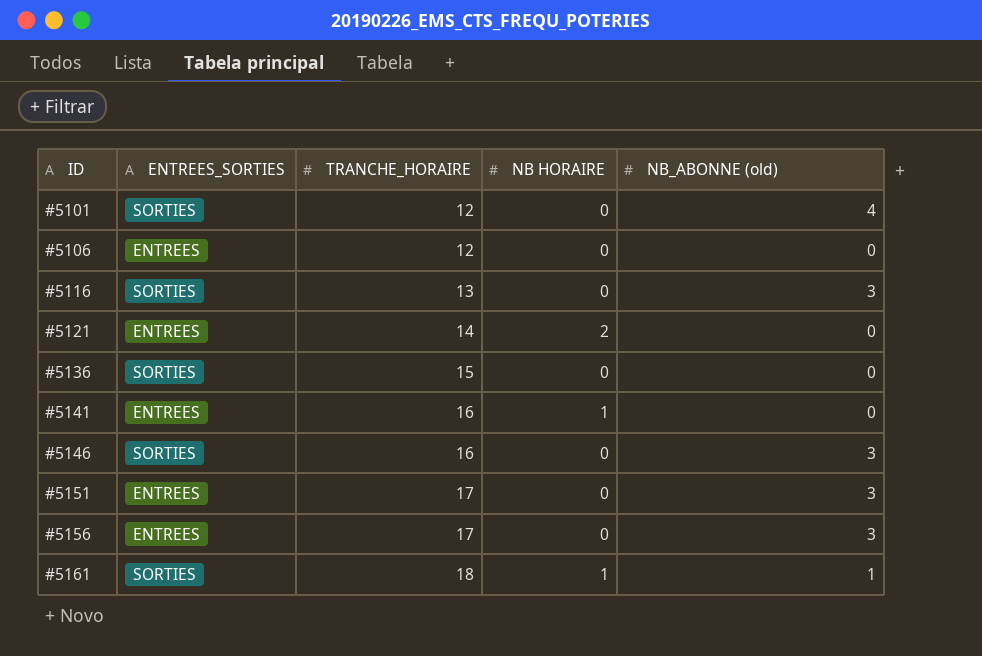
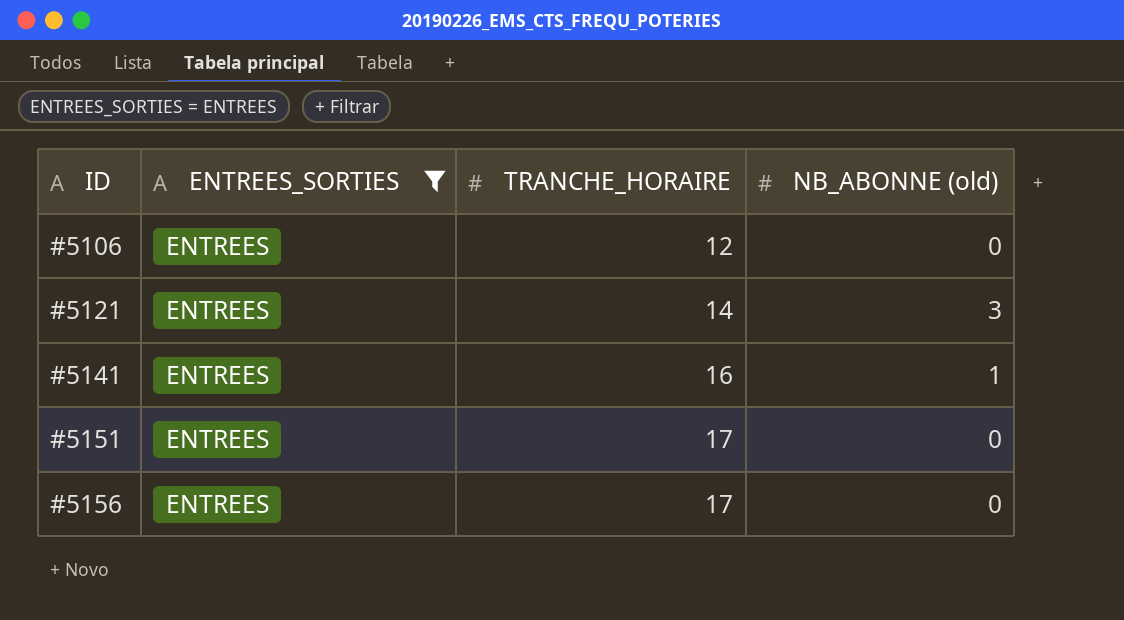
filter: none -> ENTREES_SORTIES = ENTREES
column NB HORAIRE | position: 4 -> none
#5121 | NB_ABONNE (old): 0 -> 3
#5141 | NB_ABONNE (old): 0 -> 1
#5151 | NB_ABONNE (old): 3 -> 0
#5156 | NB_ABONNE (old): 3 -> 0

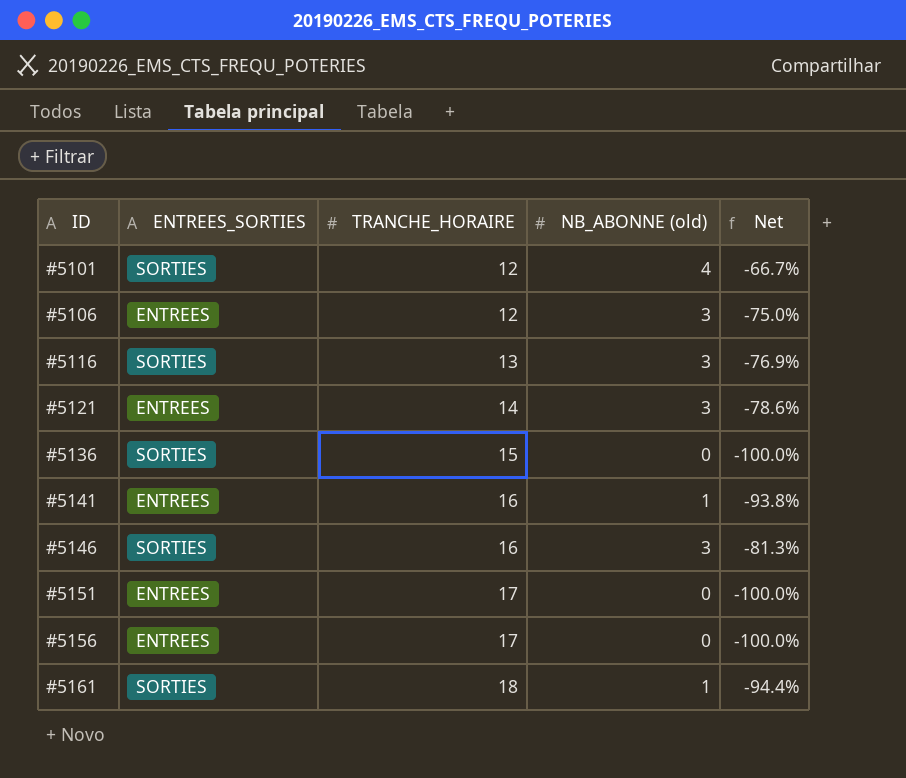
filter: ENTREES_SORTIES = ENTREES -> none
column Net | formula: none -> ([NB_ABONNE (old)] - [TRANCHE_HORAIRE]) / [TRANCHE_HORAIRE]
#5106 | NB_ABONNE (old): 0 -> 3

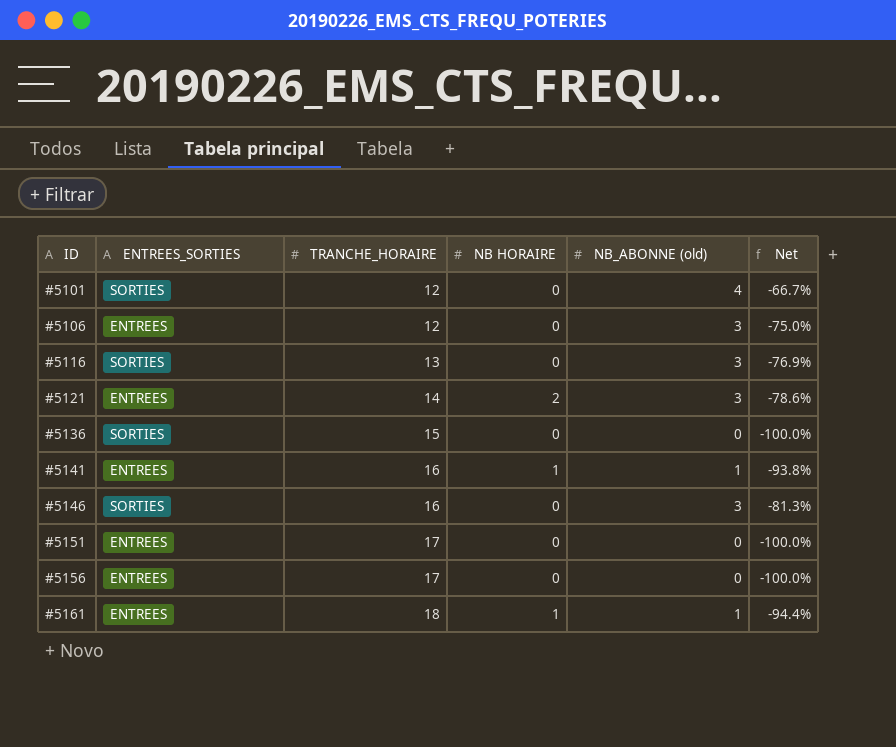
column NB HORAIRE | position: none -> 4
#5161 | ENTREES_SORTIES: SORTIES -> ENTREES

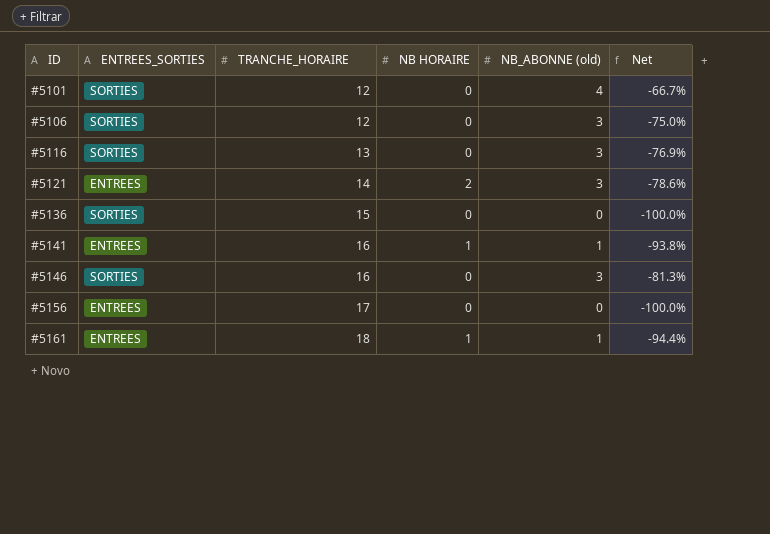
row #5151: ENTREES | 17 | 0 | 0 | -100.0% -> none
#5106 | ENTREES_SORTIES: ENTREES -> SORTIES

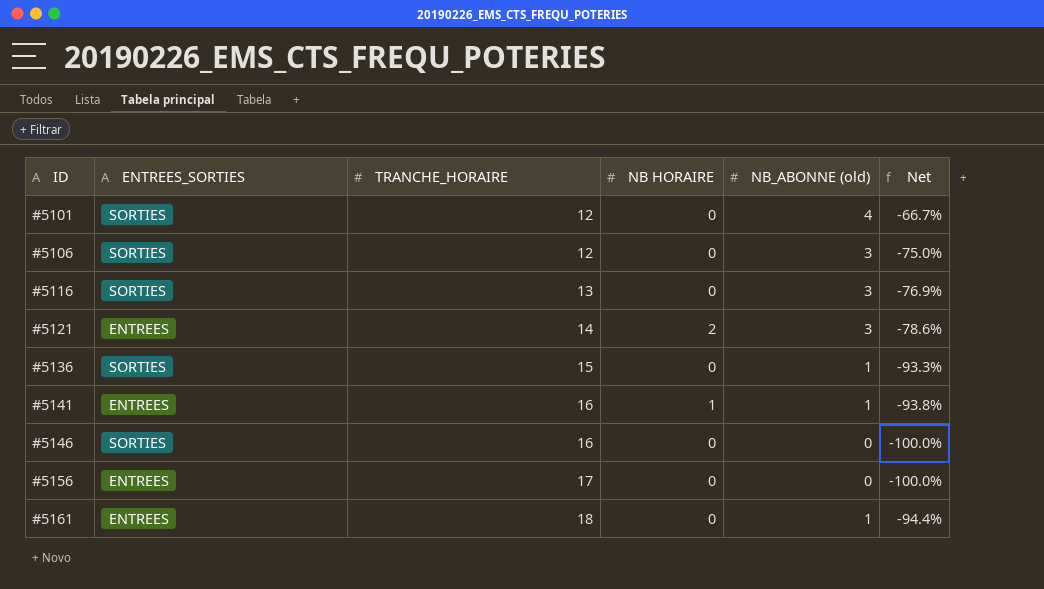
#5136 | NB_ABONNE (old): 0 -> 1
#5136 | Net: -100.0% -> -93.3%
#5146 | NB_ABONNE (old): 3 -> 0
#5146 | Net: -81.3% -> -100.0%
#5161 | NB HORAIRE: 1 -> 0

